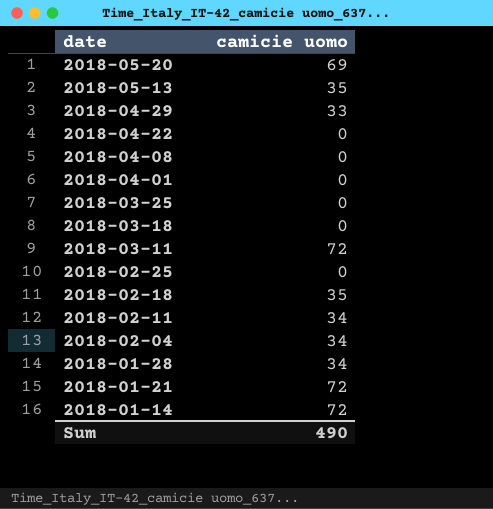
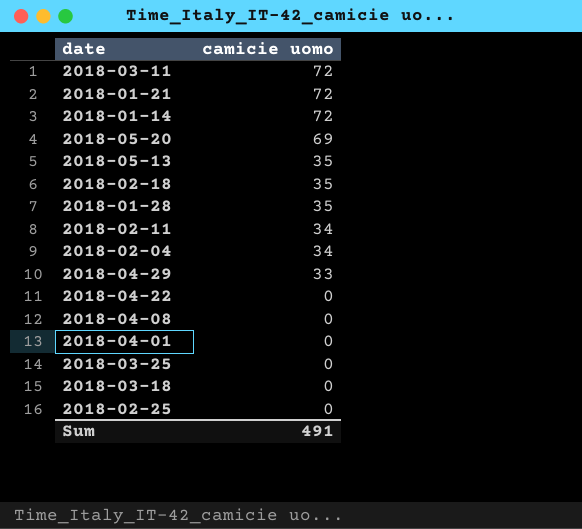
row order: date descending -> camicie uomo descending
2018-01-28 | camicie uomo: 34 -> 35
Sum | camicie uomo: 490 -> 491

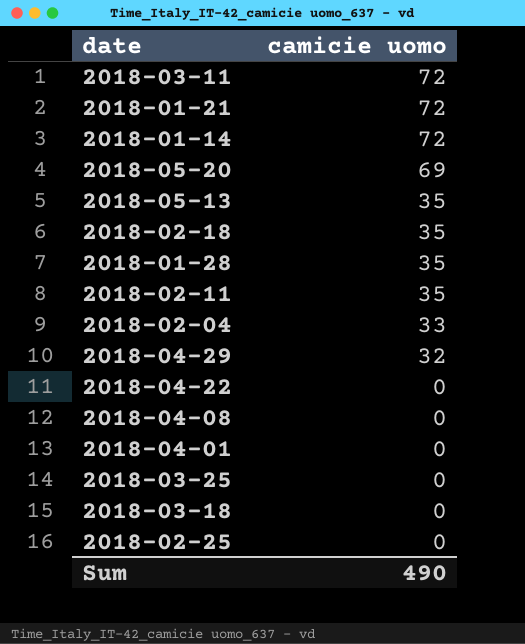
2018-02-11 | camicie uomo: 34 -> 35
2018-02-04 | camicie uomo: 34 -> 33
2018-04-29 | camicie uomo: 33 -> 32
Sum | camicie uomo: 491 -> 490

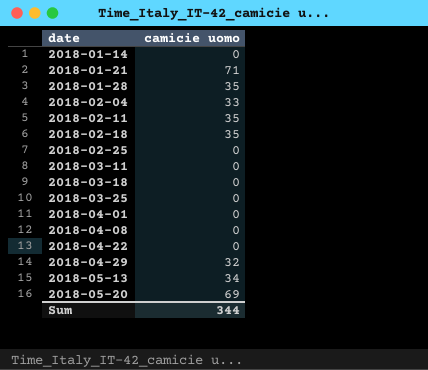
row order: camicie uomo descending -> date ascending
2018-01-14 | camicie uomo: 72 -> 0
2018-01-21 | camicie uomo: 72 -> 71
2018-03-11 | camicie uomo: 72 -> 0
2018-05-13 | camicie uomo: 35 -> 34
Sum | camicie uomo: 490 -> 344

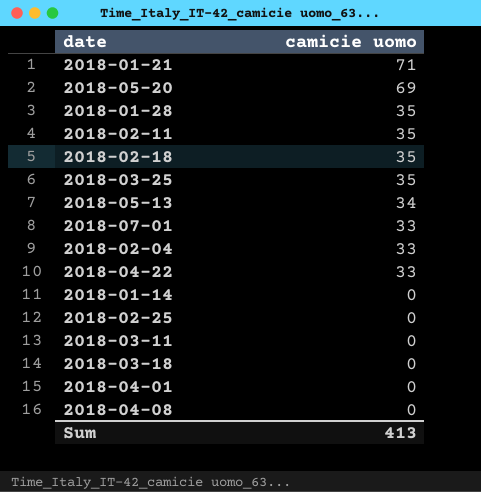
row order: date ascending -> camicie uomo descending
row 2018-04-29: 32 -> none
2018-03-25 | camicie uomo: 0 -> 35
row 2018-07-01: none -> 33
2018-04-22 | camicie uomo: 0 -> 33
Sum | camicie uomo: 344 -> 413

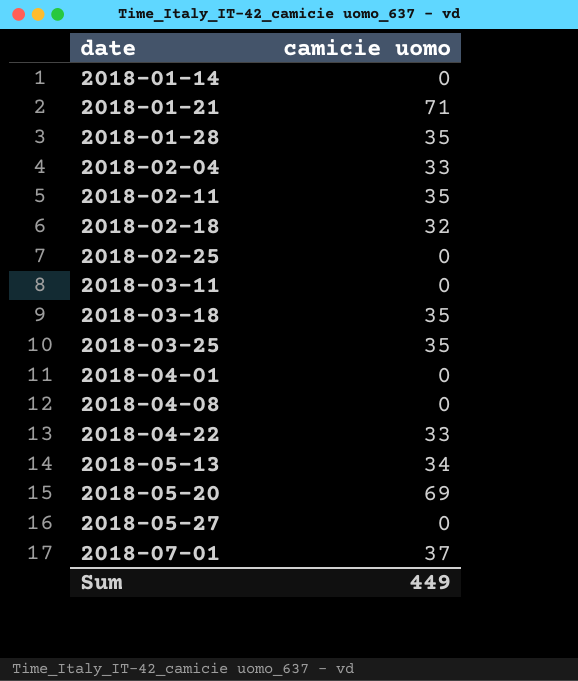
row order: camicie uomo descending -> date ascending
2018-02-18 | camicie uomo: 35 -> 32
2018-03-18 | camicie uomo: 0 -> 35
row 2018-05-27: none -> 0
2018-07-01 | camicie uomo: 33 -> 37
Sum | camicie uomo: 413 -> 449

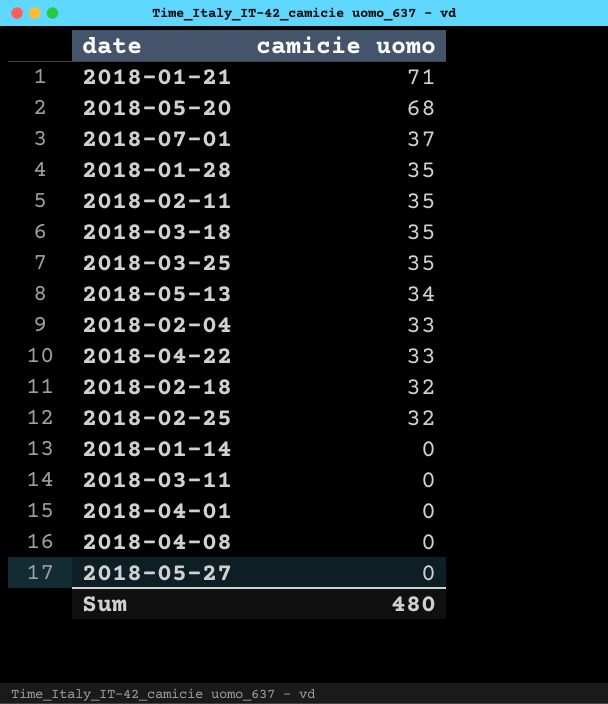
row order: date ascending -> camicie uomo descending
2018-05-20 | camicie uomo: 69 -> 68
2018-02-25 | camicie uomo: 0 -> 32
Sum | camicie uomo: 449 -> 480

